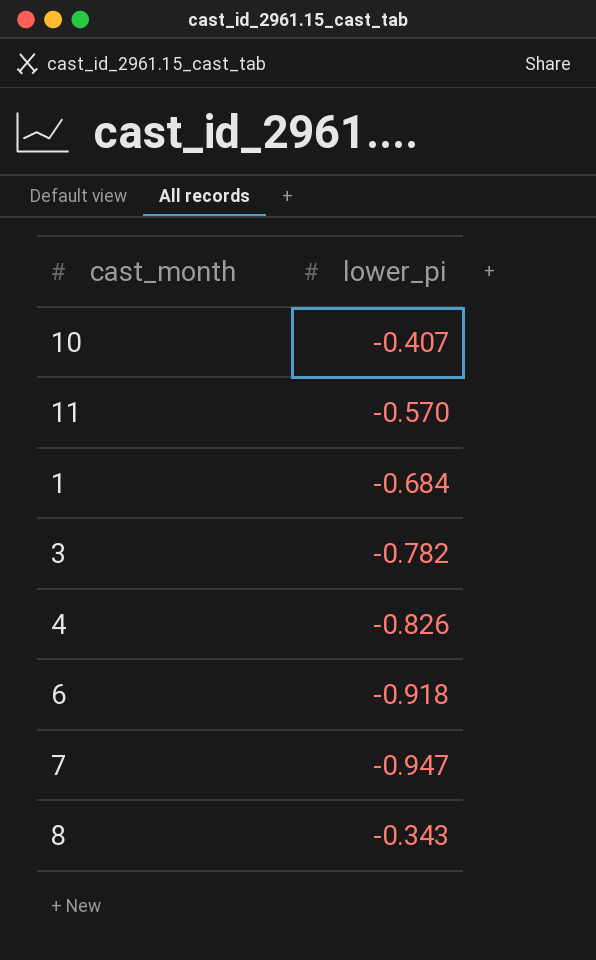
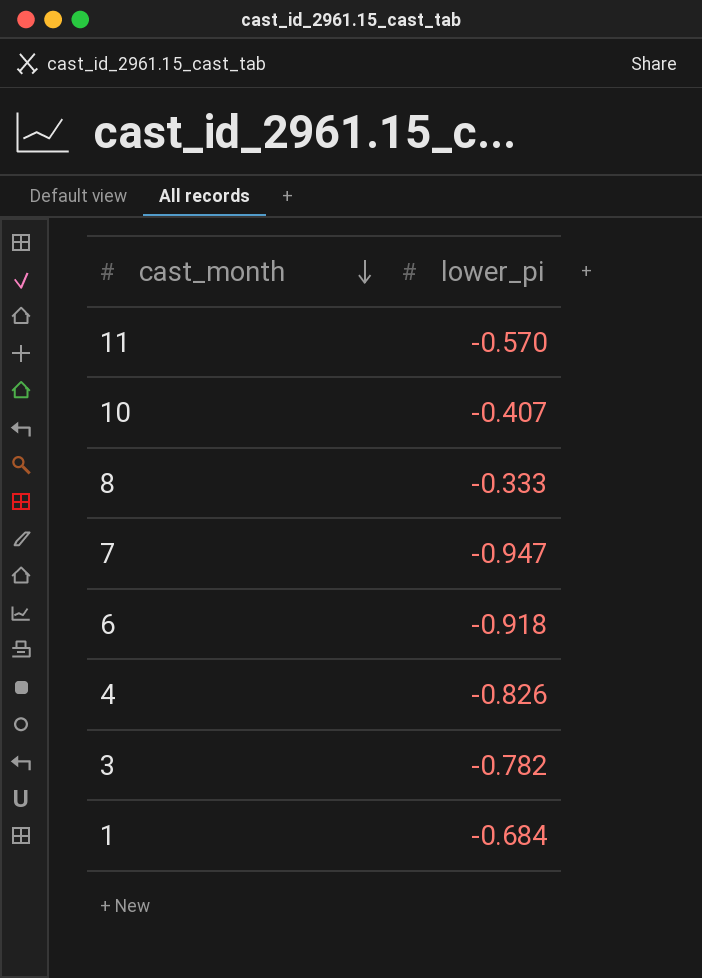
row order: none -> cast_month descending
8 | lower_pi: -0.343 -> -0.333

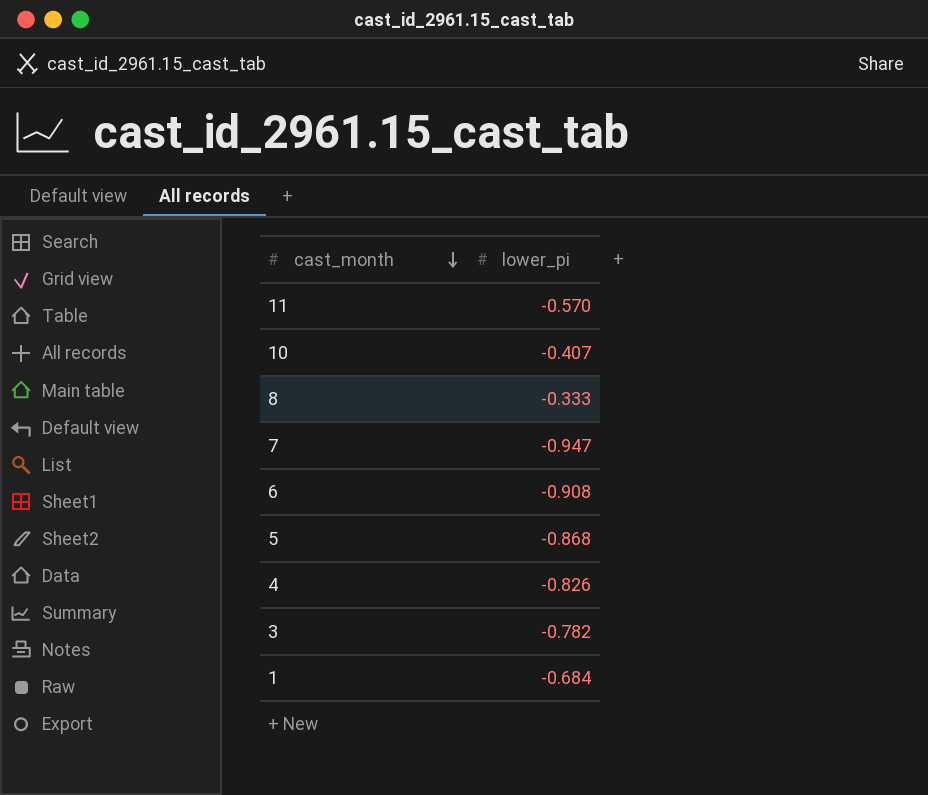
6 | lower_pi: -0.918 -> -0.908
row 5: none -> -0.868

